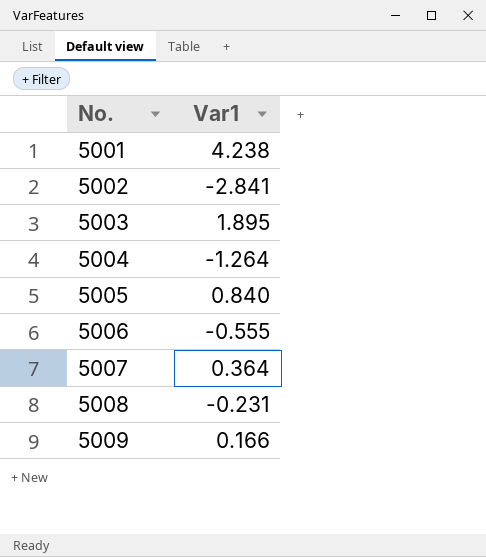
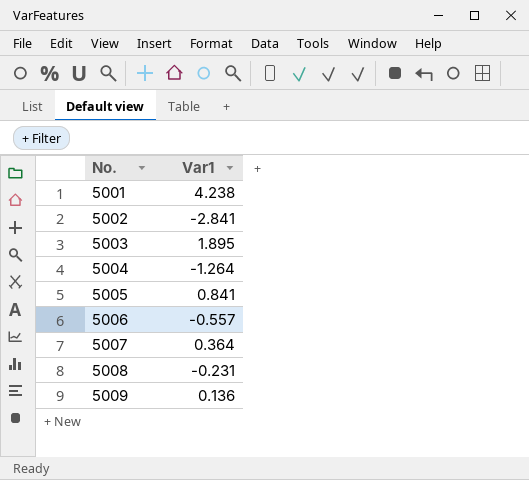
5005 | Var1: 0.840 -> 0.841
5006 | Var1: -0.555 -> -0.557
5009 | Var1: 0.166 -> 0.136

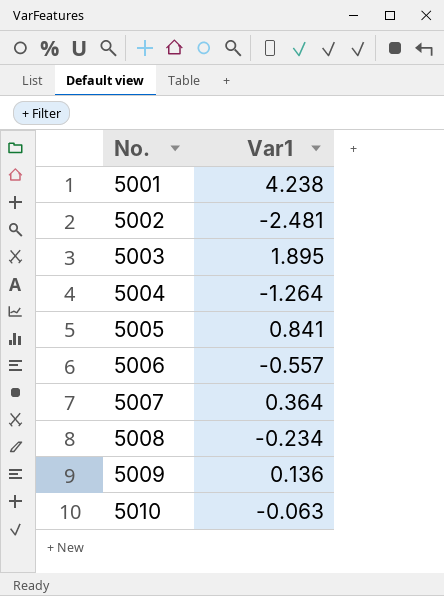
5002 | Var1: -2.841 -> -2.481
5008 | Var1: -0.231 -> -0.234
row 5010: none -> -0.063

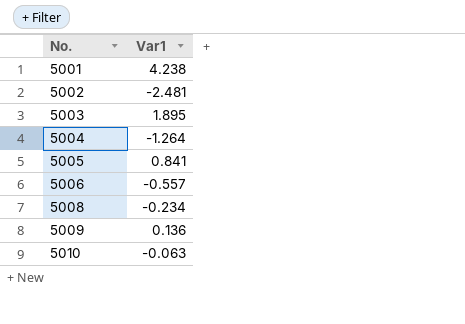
row 5007: 0.364 -> none

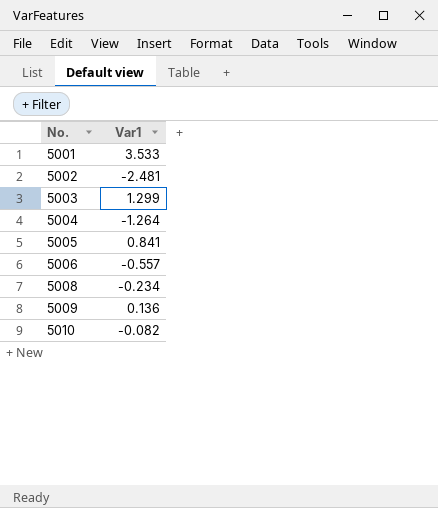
5001 | Var1: 4.238 -> 3.533
5003 | Var1: 1.895 -> 1.299
5010 | Var1: -0.063 -> -0.082

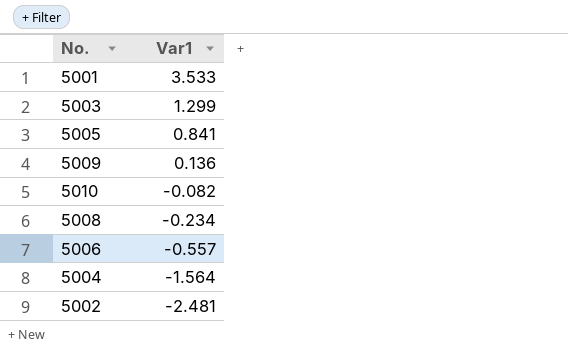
row order: No. ascending -> Var1 descending
5004 | Var1: -1.264 -> -1.564

